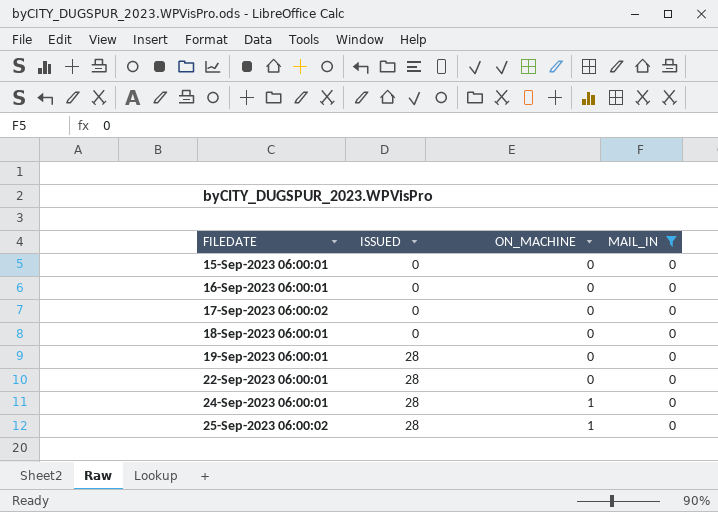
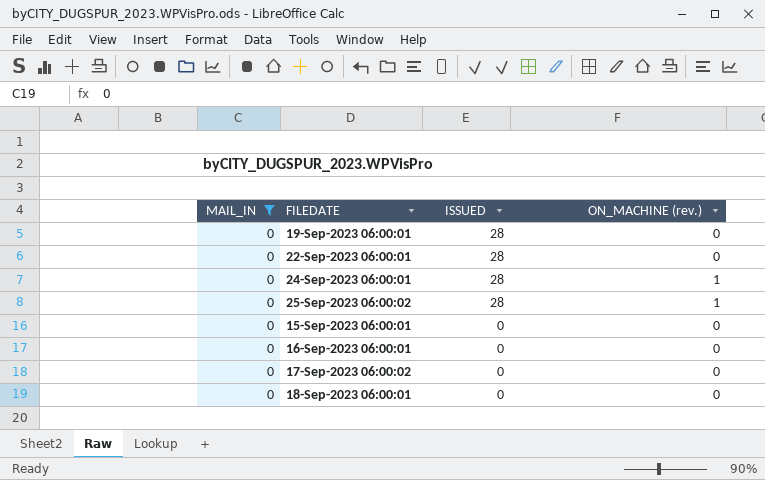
row order: FILEDATE ascending -> ISSUED descending
column MAIL_IN | position: 4 -> 1
column name: ON_MACHINE -> ON_MACHINE (rev.)

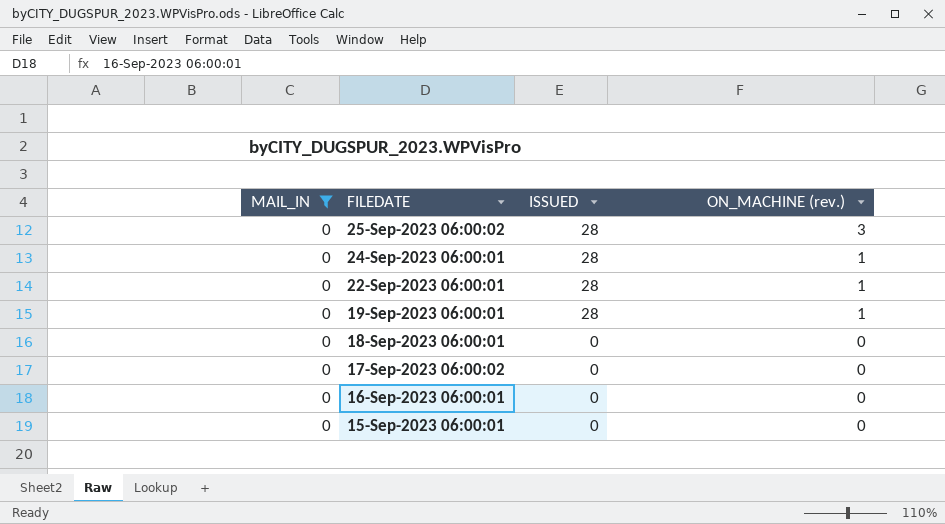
row order: ISSUED descending -> FILEDATE descending
25-Sep-2023 06:00:02 | ON_MACHINE (rev.): 1 -> 3
22-Sep-2023 06:00:01 | ON_MACHINE (rev.): 0 -> 1
19-Sep-2023 06:00:01 | ON_MACHINE (rev.): 0 -> 1

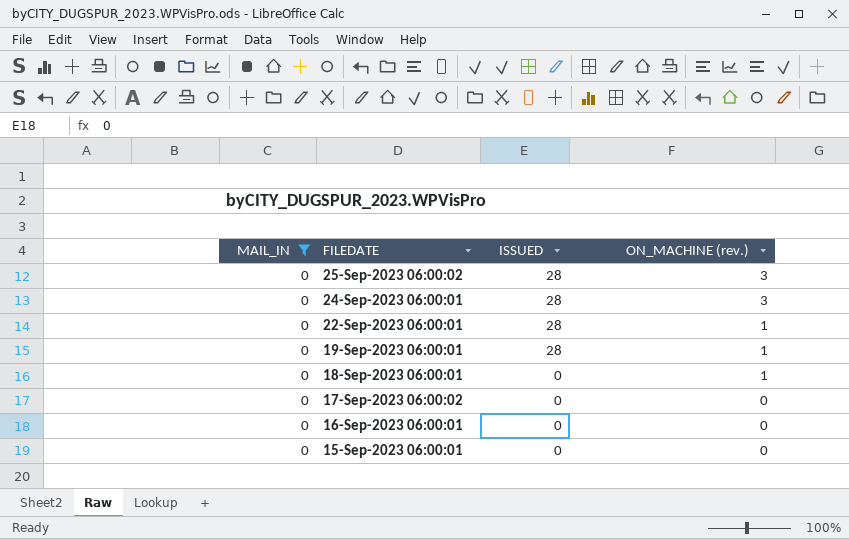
24-Sep-2023 06:00:01 | ON_MACHINE (rev.): 1 -> 3
18-Sep-2023 06:00:01 | ON_MACHINE (rev.): 0 -> 1

